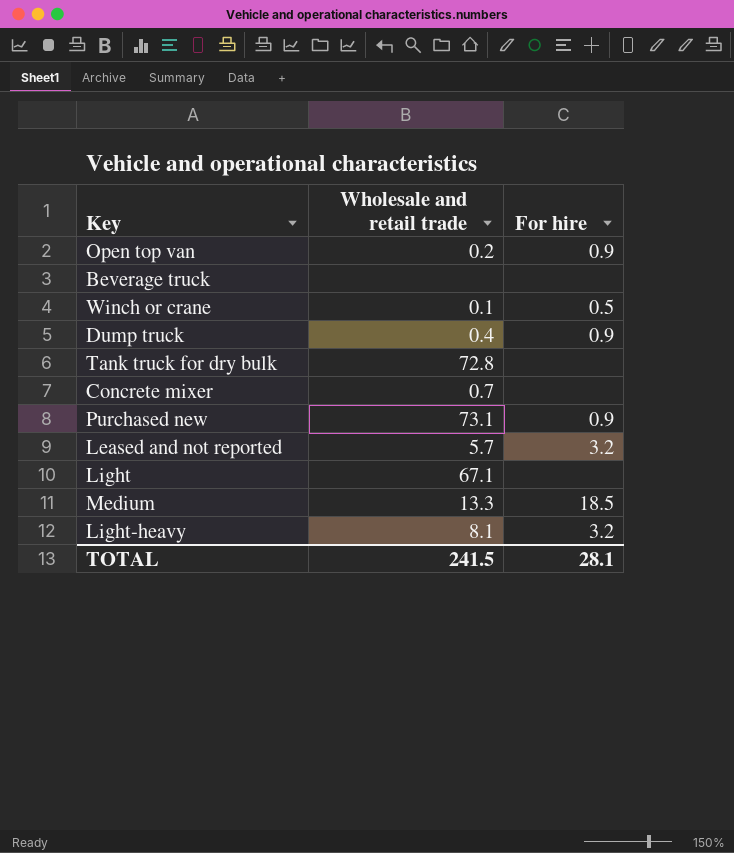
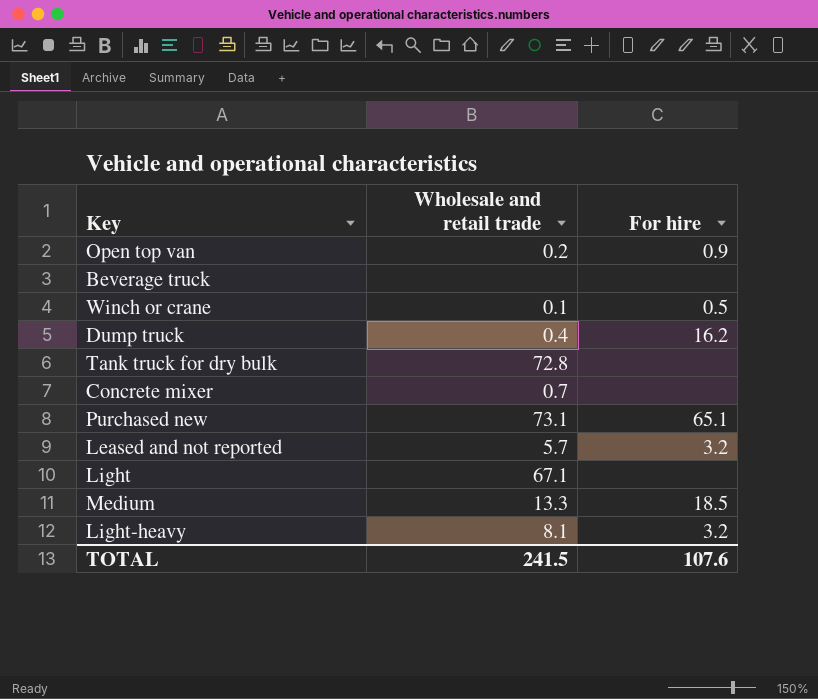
Dump truck | For hire: 0.9 -> 16.2
Purchased new | For hire: 0.9 -> 65.1
TOTAL | For hire: 28.1 -> 107.6

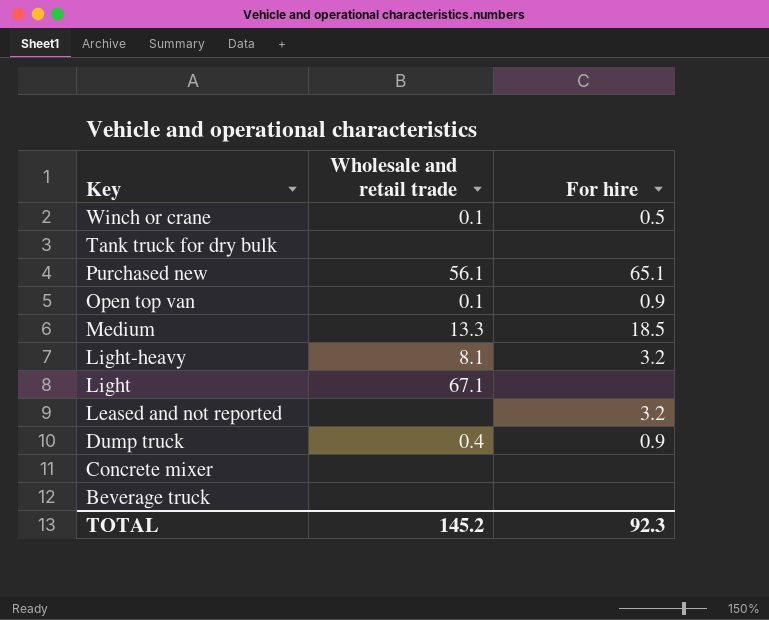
row order: none -> Key descending
Tank truck for dry bulk | Wholesale and retail trade: 72.8 -> none
Purchased new | Wholesale and retail trade: 73.1 -> 56.1
Open top van | Wholesale and retail trade: 0.2 -> 0.1
Leased and not reported | Wholesale and retail trade: 5.7 -> none
Dump truck | For hire: 16.2 -> 0.9
Concrete mixer | Wholesale and retail trade: 0.7 -> none
TOTAL | Wholesale and retail trade: 241.5 -> 145.2
TOTAL | For hire: 107.6 -> 92.3

